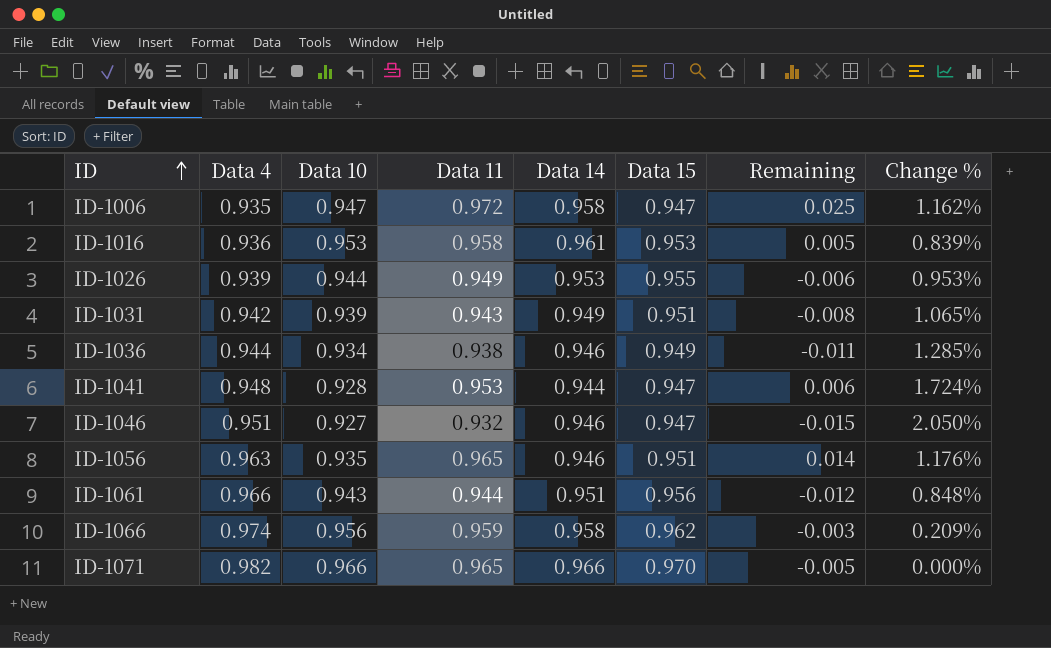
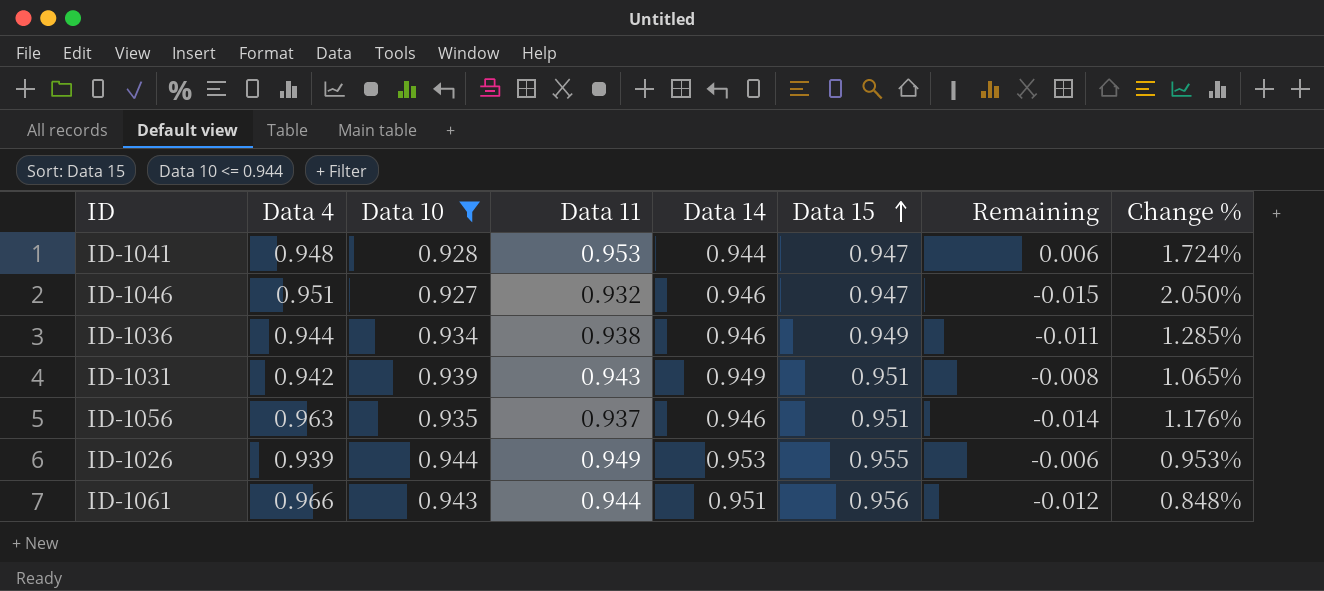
filter: none -> Data 10 <= 0.944
row order: ID ascending -> Data 15 ascending
ID-1056 | Data 11: 0.965 -> 0.937
ID-1056 | Remaining: 0.014 -> -0.014

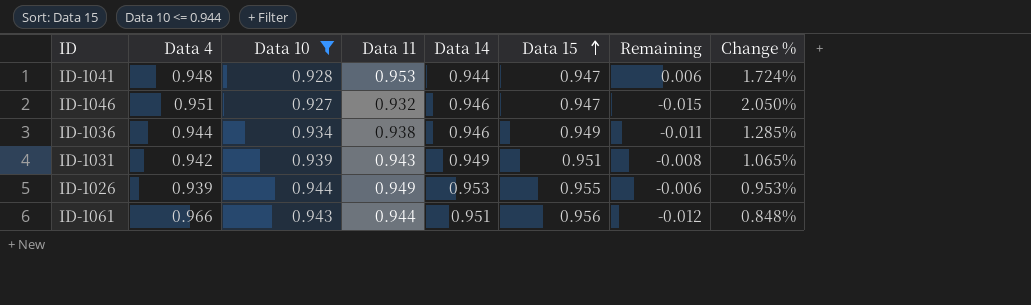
row ID-1056: 0.963 | 0.935 | 0.937 | 0.946 | 0.951 | -0.014 | 1.176% -> none

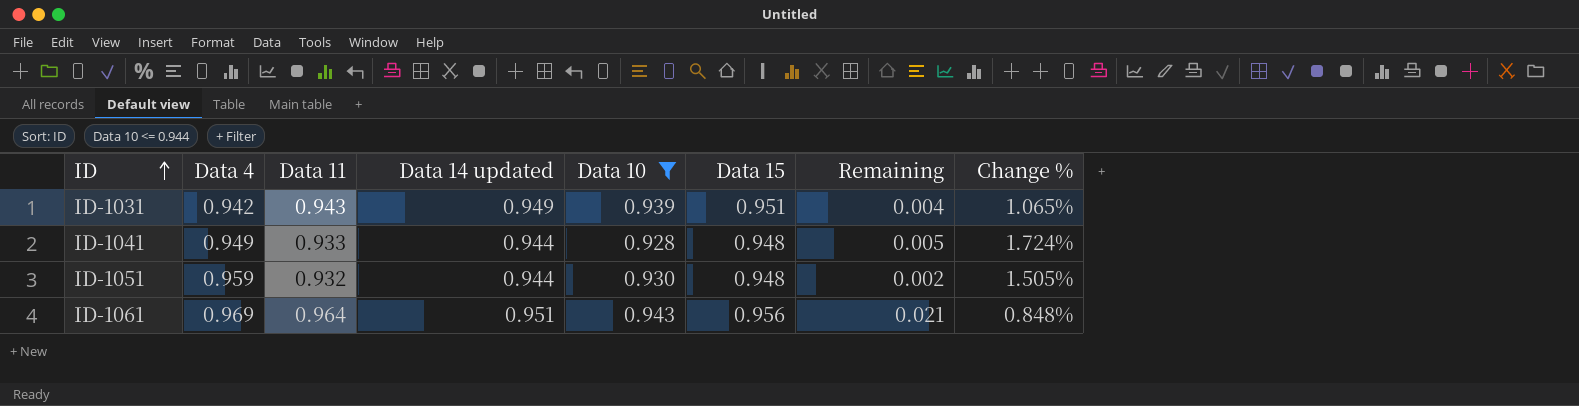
row order: Data 15 ascending -> ID ascending
column name: Data 14 -> Data 14 updated
column Data 10 | position: 3 -> 5
column Remaining | formula: [Data 11] - [Data 15] -> [Data 11] - [Data 10]
row ID-1046: 0.951 | 0.927 | 0.932 | 0.946 | 0.947 | -0.015 | 2.050% -> none
row ID-1036: 0.944 | 0.934 | 0.938 | 0.946 | 0.949 | -0.011 | 1.285% -> none
row ID-1026: 0.939 | 0.944 | 0.949 | 0.953 | 0.955 | -0.006 | 0.953% -> none
ID-1041 | Data 4: 0.948 -> 0.949
ID-1041 | Data 11: 0.953 -> 0.933
ID-1041 | Data 15: 0.947 -> 0.948
row ID-1051: none -> 0.959 | 0.932 | 0.944 | 0.930 | 0.948 | 0.002 | 1.505%
ID-1061 | Data 4: 0.966 -> 0.969
ID-1061 | Data 11: 0.944 -> 0.964

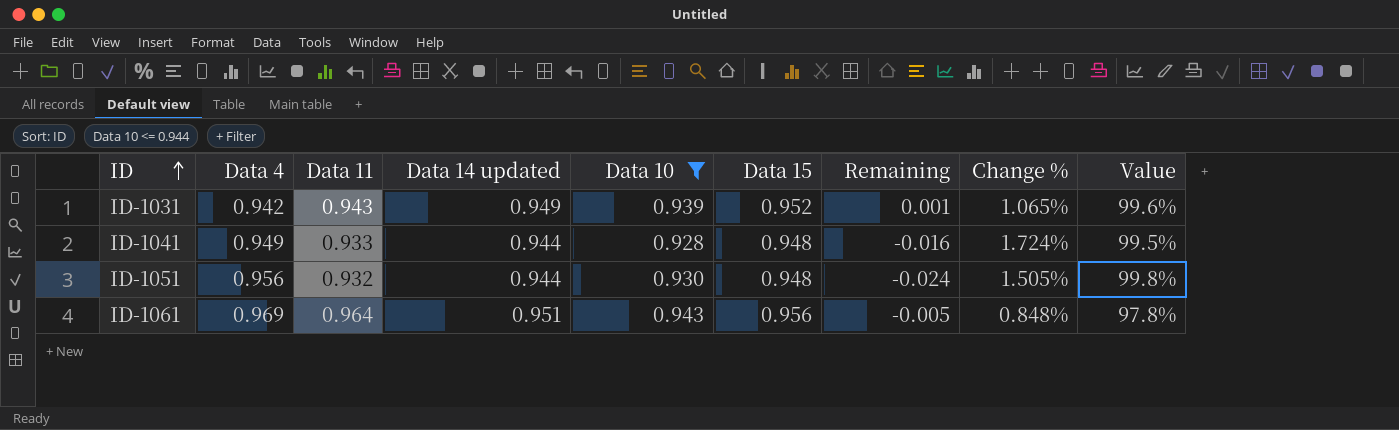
column Remaining | formula: [Data 11] - [Data 10] -> [Data 11] - [Data 4]
column Value | formula: none -> [Data 10] / [Data 11]
ID-1031 | Data 15: 0.951 -> 0.952
ID-1051 | Data 4: 0.959 -> 0.956

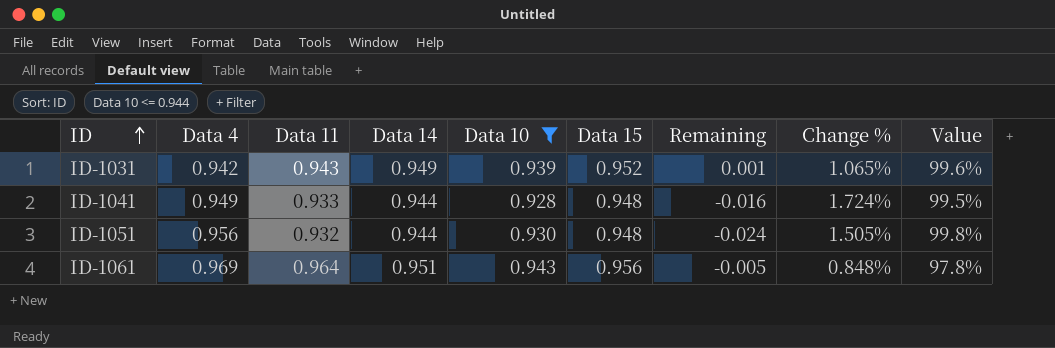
column name: Data 14 updated -> Data 14

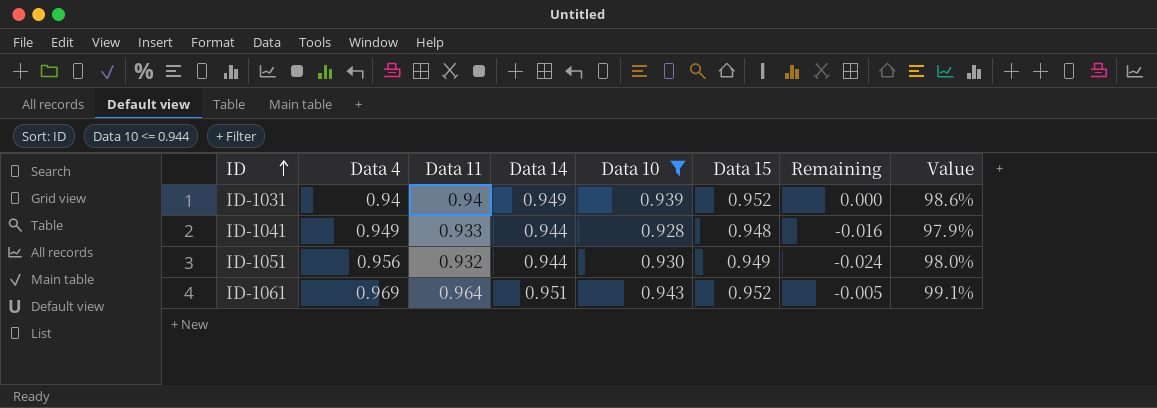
column Change % | formula: ([Data 14] - [Data 10]) / [Data 10] -> none
column Value | formula: [Data 10] / [Data 11] -> [Data 10] / [Data 15]
ID-1031 | Data 4: 0.942 -> 0.94
ID-1031 | Data 11: 0.943 -> 0.94
ID-1031 | Remaining: 0.001 -> 0.000
ID-1051 | Data 15: 0.948 -> 0.949
ID-1061 | Data 15: 0.956 -> 0.952

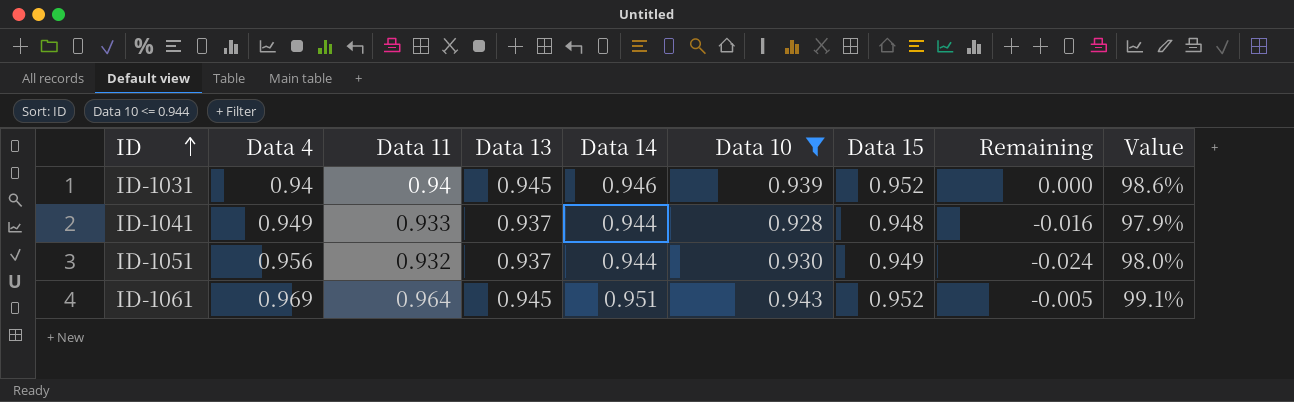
column Data 13 | position: none -> 4
ID-1031 | Data 14: 0.949 -> 0.946

